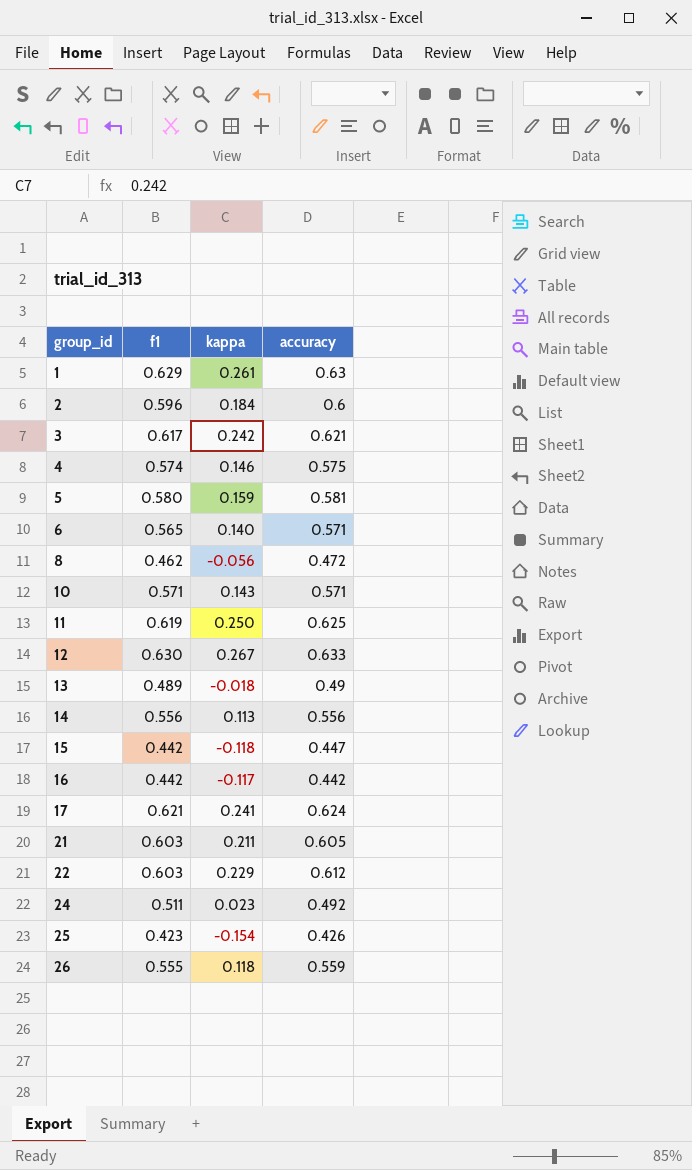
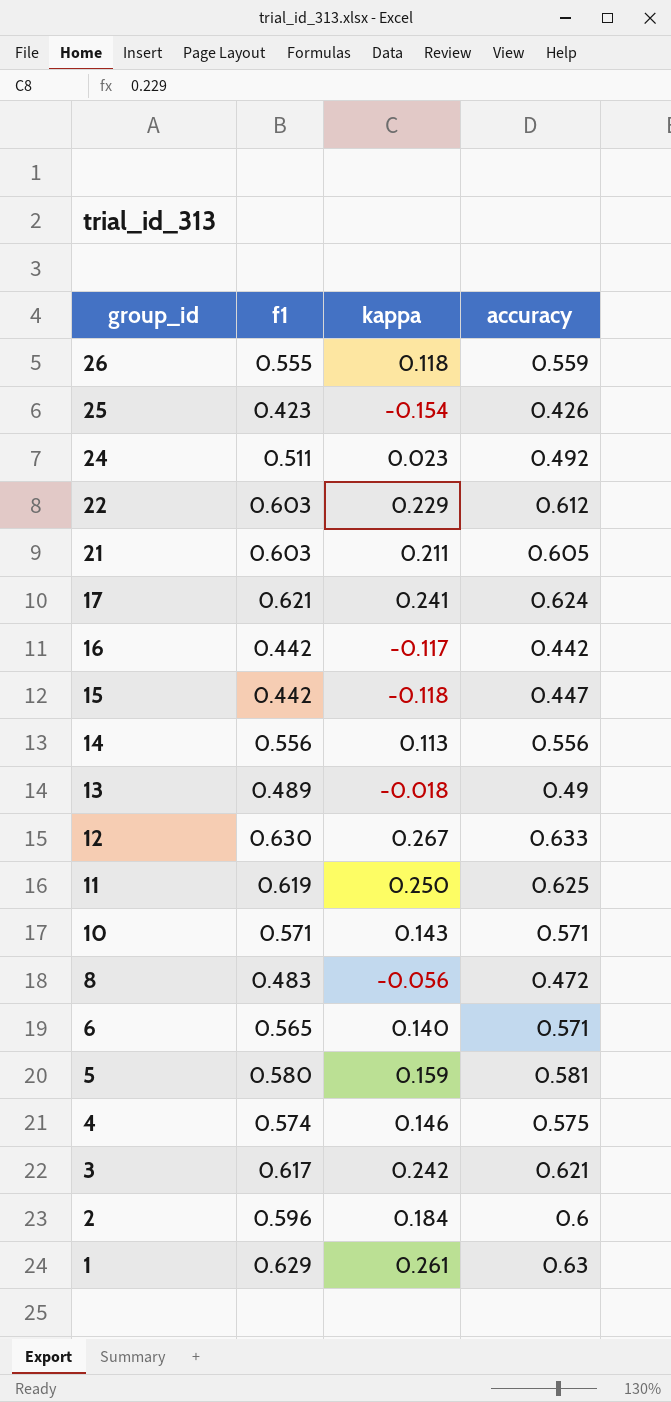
row order: group_id ascending -> group_id descending
8 | f1: 0.462 -> 0.483

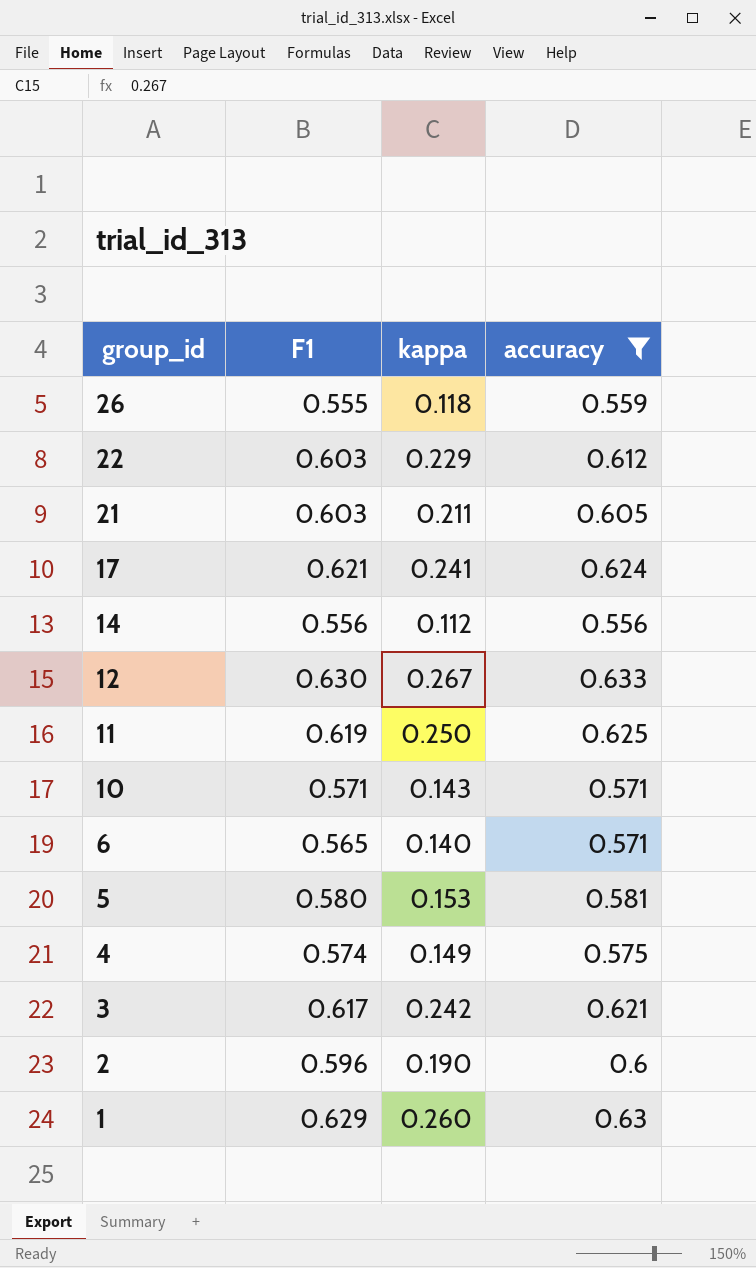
filter: none -> accuracy >= 0.556
column name: f1 -> F1
14 | kappa: 0.113 -> 0.112
5 | kappa: 0.159 -> 0.153
4 | kappa: 0.146 -> 0.149
2 | kappa: 0.184 -> 0.190
1 | kappa: 0.261 -> 0.260

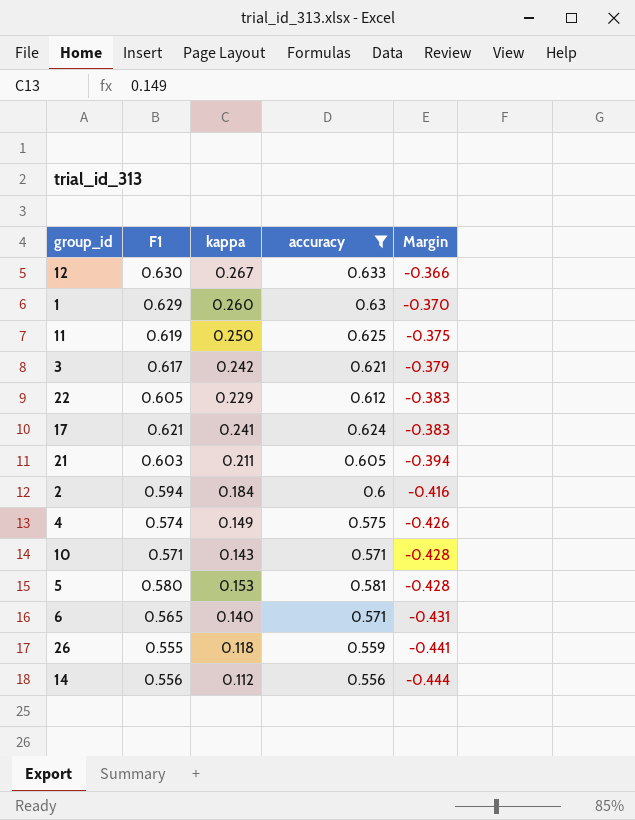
row order: group_id descending -> Margin descending
column Margin | formula: none -> [kappa] - [accuracy]
22 | F1: 0.603 -> 0.605
2 | F1: 0.596 -> 0.594
2 | kappa: 0.190 -> 0.184

